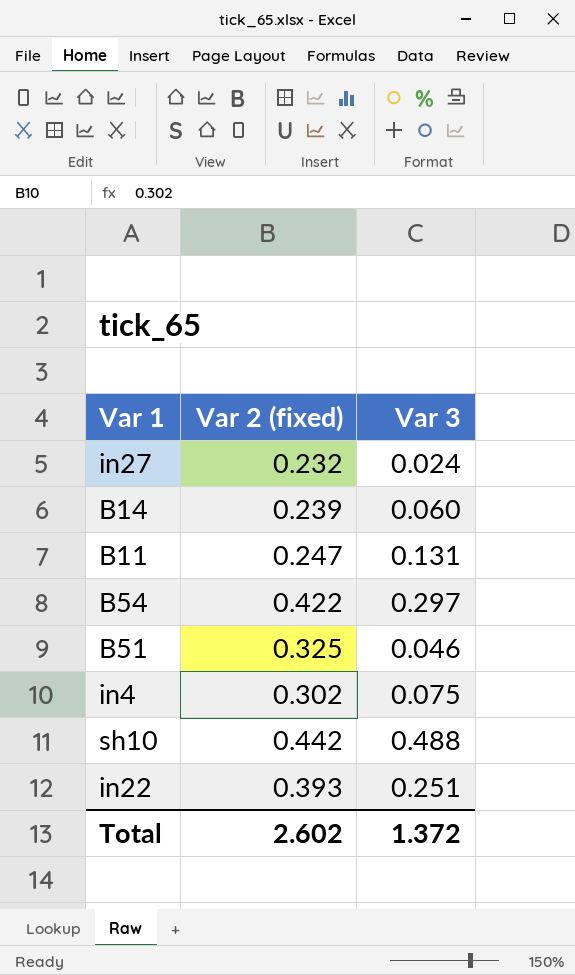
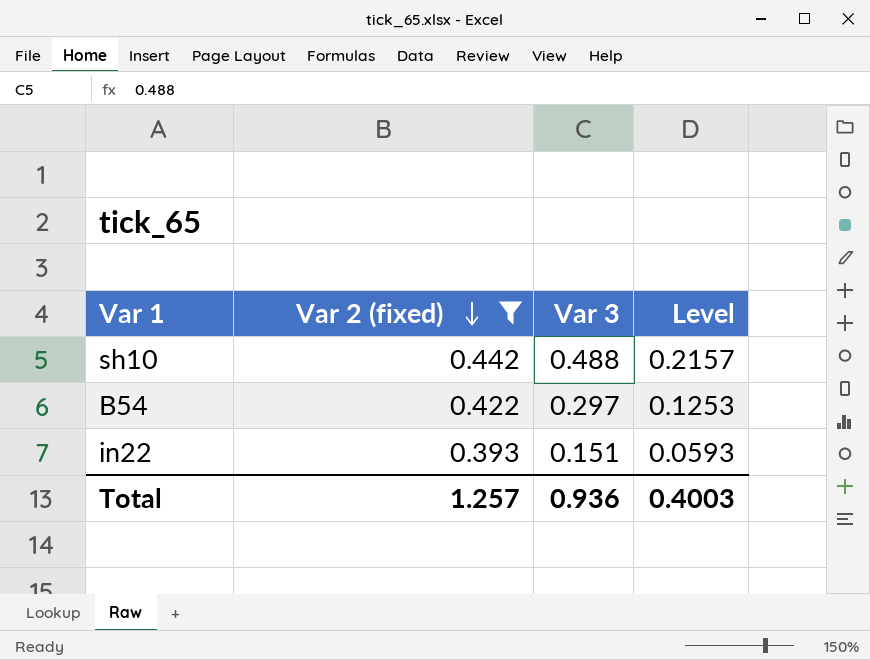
filter: none -> Var 2 (fixed) >= 0.393
row order: none -> Var 2 (fixed) descending
column Level | formula: none -> [Var 2 (fixed)] * [Var 3]
in22 | Var 3: 0.251 -> 0.151
Total | Var 2 (fixed): 2.602 -> 1.257
Total | Var 3: 1.372 -> 0.936

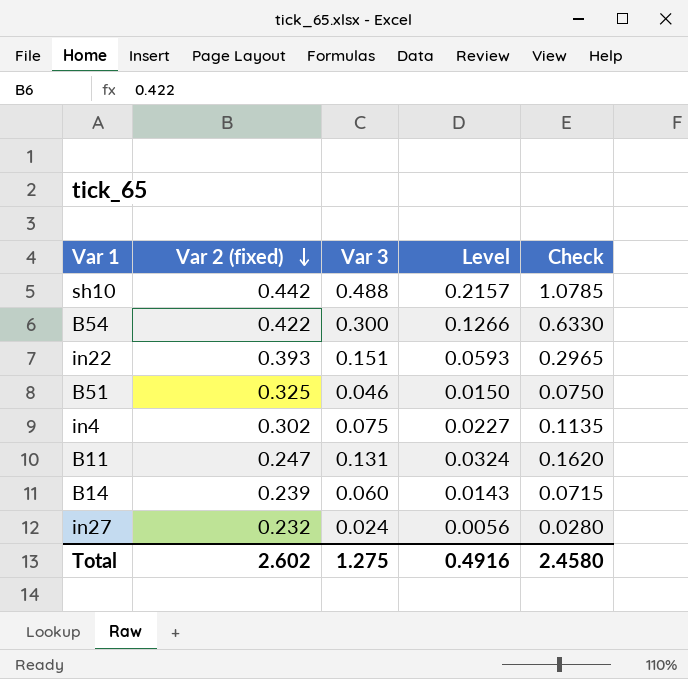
filter: Var 2 (fixed) >= 0.393 -> none
column Check | formula: none -> [Level] * 5
B54 | Var 3: 0.297 -> 0.300
B54 | Level: 0.1253 -> 0.1266
Total | Var 2 (fixed): 1.257 -> 2.602
Total | Var 3: 0.936 -> 1.275
Total | Level: 0.4003 -> 0.4916

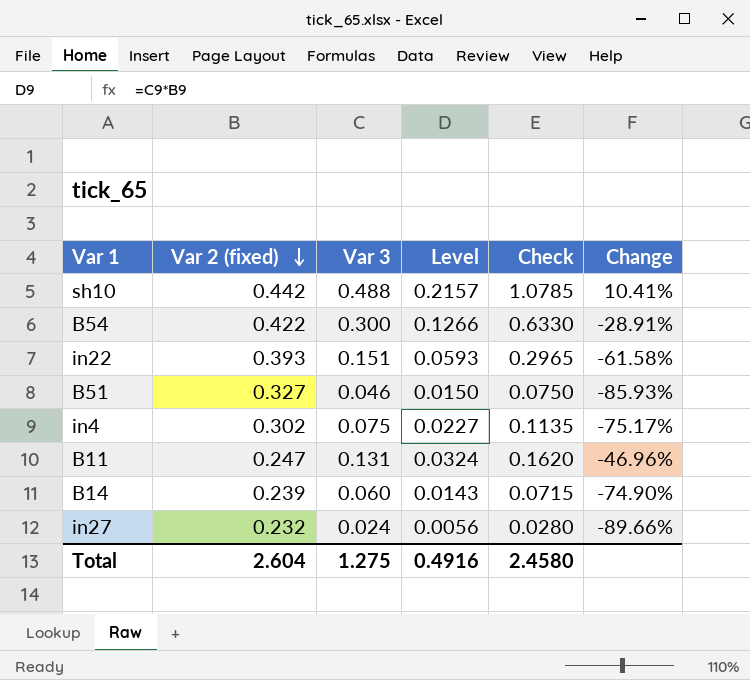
column Change | formula: none -> ([Var 3] - [Var 2 (fixed)]) / [Var 2 (fixed)]
B51 | Var 2 (fixed): 0.325 -> 0.327
Total | Var 2 (fixed): 2.602 -> 2.604

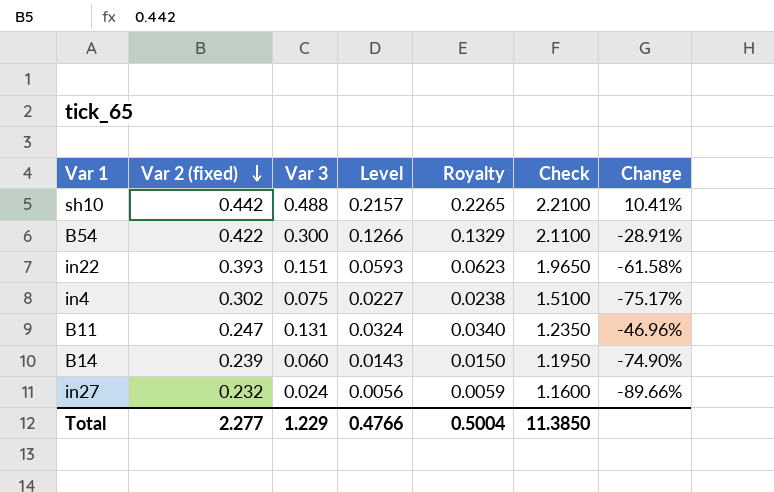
column Royalty | formula: none -> [Level] * 1.05
column Check | formula: [Level] * 5 -> [Var 2 (fixed)] * 5
row B51: 0.327 | 0.046 | 0.0150 | 0.0750 | -85.93% -> none
Total | Var 2 (fixed): 2.604 -> 2.277
Total | Var 3: 1.275 -> 1.229
Total | Level: 0.4916 -> 0.4766
Total | Check: 2.4580 -> 11.3850

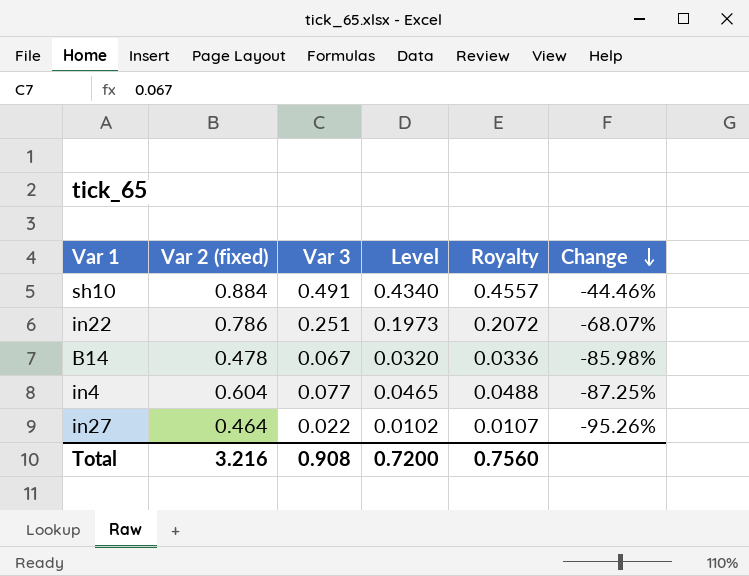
row order: Var 2 (fixed) descending -> Change descending
column Check | formula: [Var 2 (fixed)] * 5 -> none
row B54: 0.422 | 0.300 | 0.1266 | 0.1329 | 2.1100 | -28.91% -> none
row B11: 0.247 | 0.131 | 0.0324 | 0.0340 | 1.2350 | -46.96% -> none
sh10 | Var 2 (fixed): 0.442 -> 0.884
sh10 | Var 3: 0.488 -> 0.491
sh10 | Level: 0.2157 -> 0.4340
sh10 | Royalty: 0.2265 -> 0.4557
sh10 | Change: 10.41% -> -44.46%
in22 | Var 2 (fixed): 0.393 -> 0.786
in22 | Var 3: 0.151 -> 0.251
in22 | Level: 0.0593 -> 0.1973
in22 | Royalty: 0.0623 -> 0.2072
in22 | Change: -61.58% -> -68.07%
B14 | Var 2 (fixed): 0.239 -> 0.478
B14 | Var 3: 0.060 -> 0.067
B14 | Level: 0.0143 -> 0.0320
B14 | Royalty: 0.0150 -> 0.0336
B14 | Change: -74.90% -> -85.98%
in4 | Var 2 (fixed): 0.302 -> 0.604
in4 | Var 3: 0.075 -> 0.077
in4 | Level: 0.0227 -> 0.0465
in4 | Royalty: 0.0238 -> 0.0488
in4 | Change: -75.17% -> -87.25%
in27 | Var 2 (fixed): 0.232 -> 0.464
in27 | Var 3: 0.024 -> 0.022
in27 | Level: 0.0056 -> 0.0102
in27 | Royalty: 0.0059 -> 0.0107
in27 | Change: -89.66% -> -95.26%
Total | Var 2 (fixed): 2.277 -> 3.216
Total | Var 3: 1.229 -> 0.908
Total | Level: 0.4766 -> 0.7200
Total | Royalty: 0.5004 -> 0.7560

